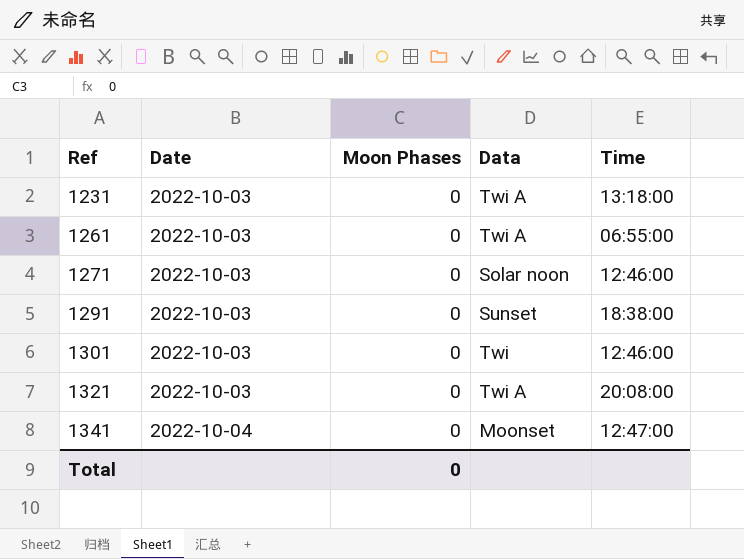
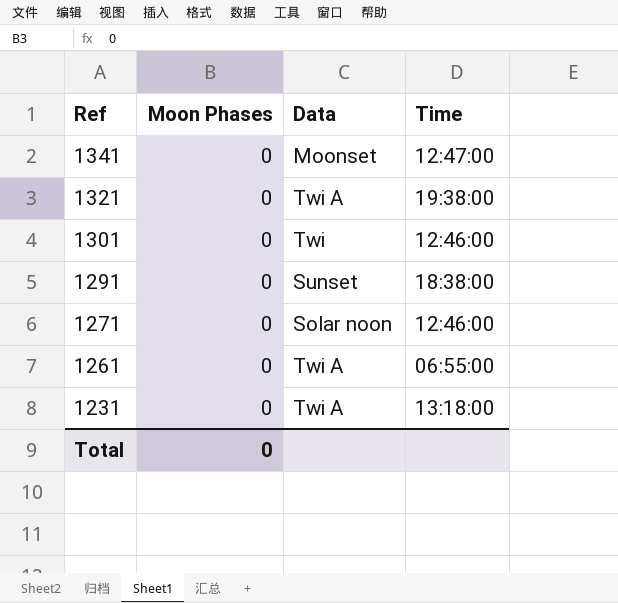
row order: Ref ascending -> Ref descending
column Date | position: 2 -> none
1321 | Time: 20:08:00 -> 19:38:00

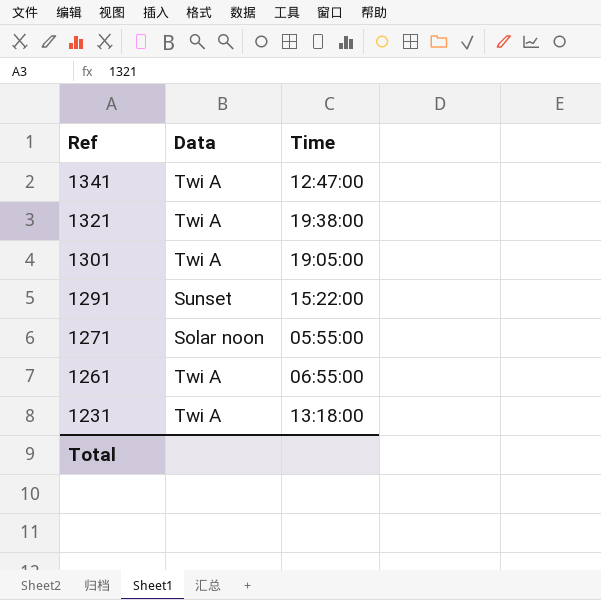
column Moon Phases | position: 2 -> none
1341 | Data: Moonset -> Twi A
1301 | Data: Twi -> Twi A
1301 | Time: 12:46:00 -> 19:05:00
1291 | Time: 18:38:00 -> 15:22:00
1271 | Time: 12:46:00 -> 05:55:00

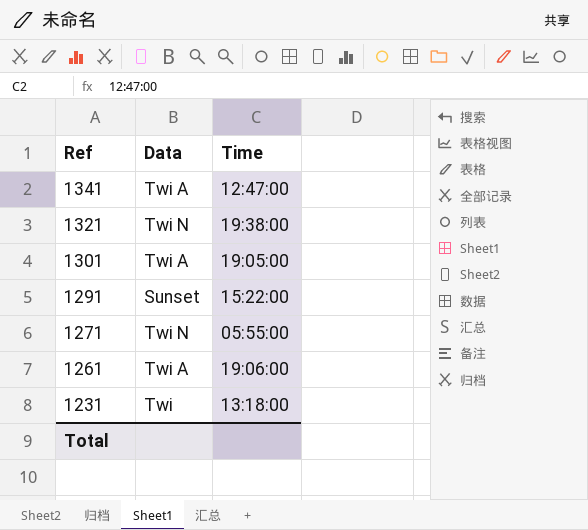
1321 | Data: Twi A -> Twi N
1271 | Data: Solar noon -> Twi N
1261 | Time: 06:55:00 -> 19:06:00
1231 | Data: Twi A -> Twi

